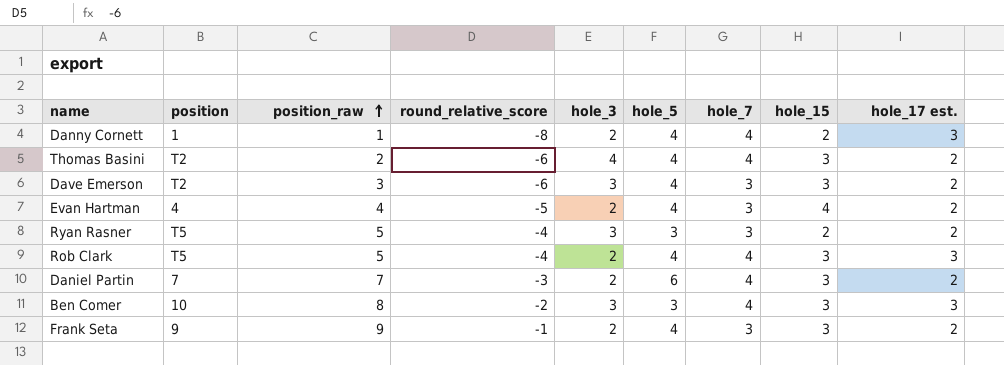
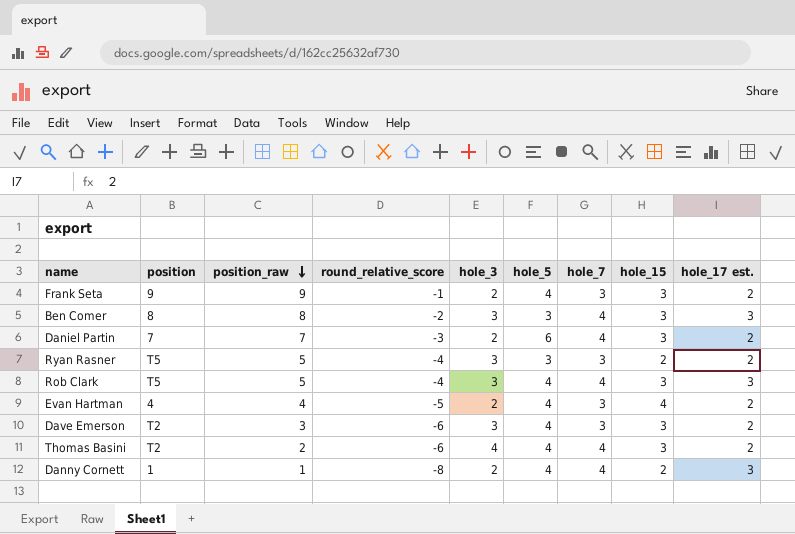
row order: position_raw ascending -> position_raw descending
Ben Comer | position: 10 -> 8
Rob Clark | hole_3: 2 -> 3

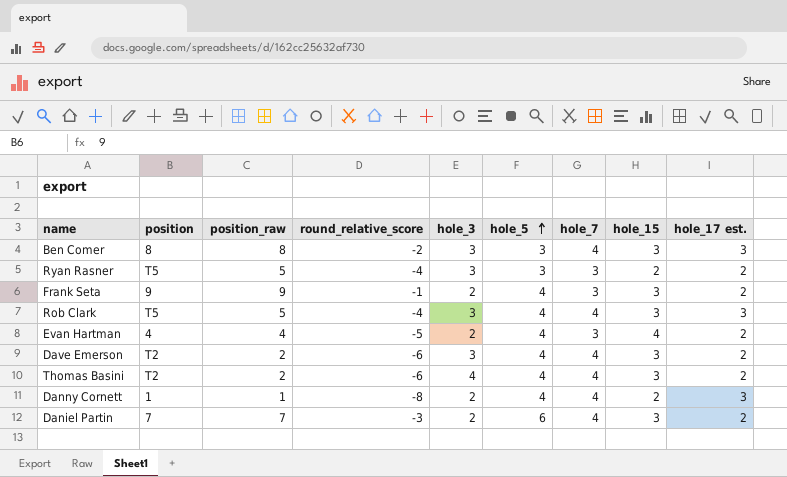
row order: position_raw descending -> hole_5 ascending
Dave Emerson | position_raw: 3 -> 2
Dave Emerson | hole_7: 3 -> 4

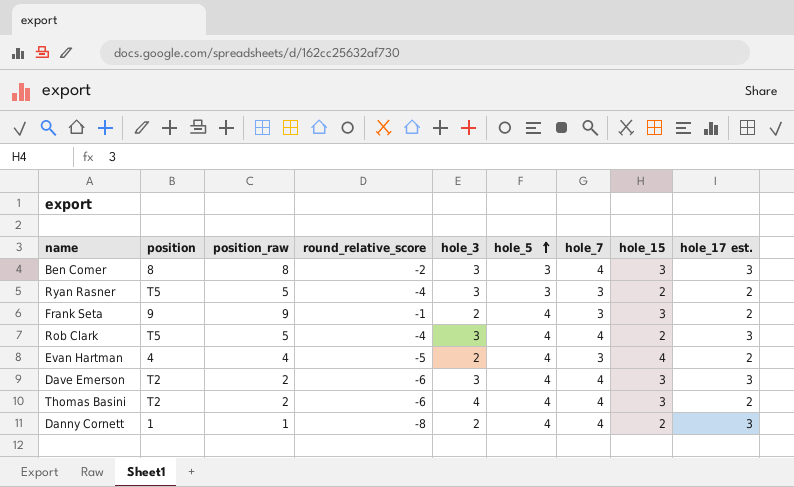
row Daniel Partin: 7 | 7 | -3 | 2 | 6 | 4 | 3 | 2 -> none
Rob Clark | hole_15: 3 -> 2
Dave Emerson | hole_17 est.: 2 -> 3

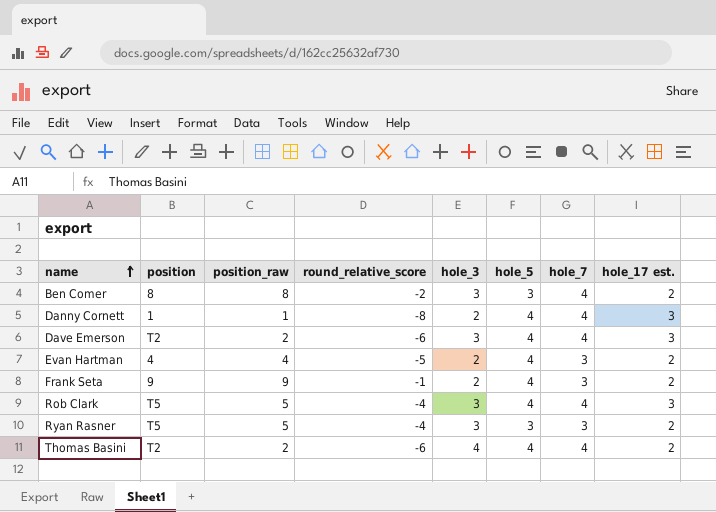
row order: hole_5 ascending -> name ascending
column hole_15 | position: 8 -> none
Ben Comer | hole_17 est.: 3 -> 2

